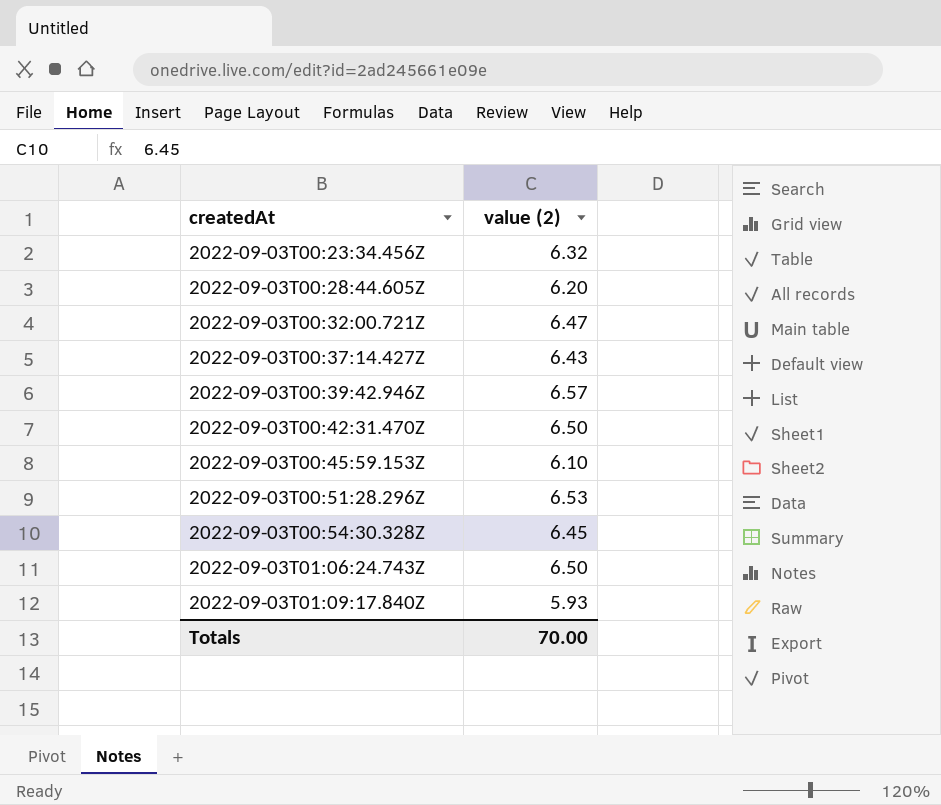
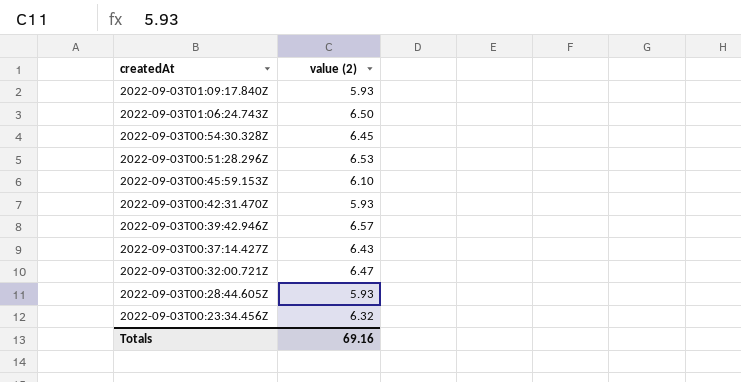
row order: createdAt ascending -> createdAt descending
2022-09-03T00:42:31.470Z | value (2): 6.50 -> 5.93
2022-09-03T00:28:44.605Z | value (2): 6.20 -> 5.93
Totals | value (2): 70.00 -> 69.16

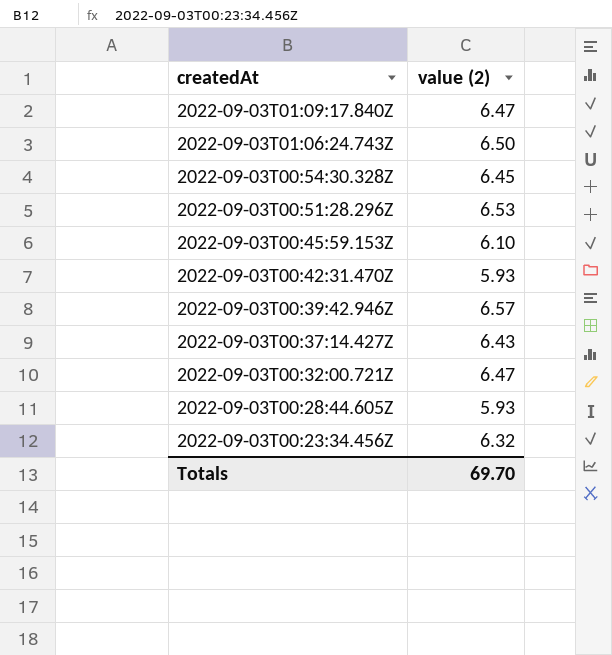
2022-09-03T01:09:17.840Z | value (2): 5.93 -> 6.47
Totals | value (2): 69.16 -> 69.70

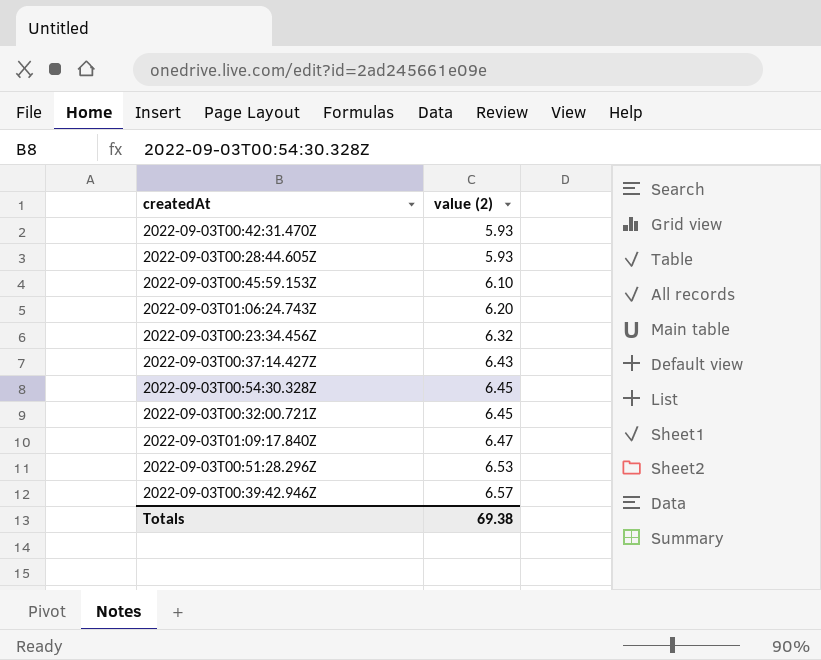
row order: createdAt descending -> value (2) ascending
2022-09-03T01:06:24.743Z | value (2): 6.50 -> 6.20
2022-09-03T00:32:00.721Z | value (2): 6.47 -> 6.45
Totals | value (2): 69.70 -> 69.38

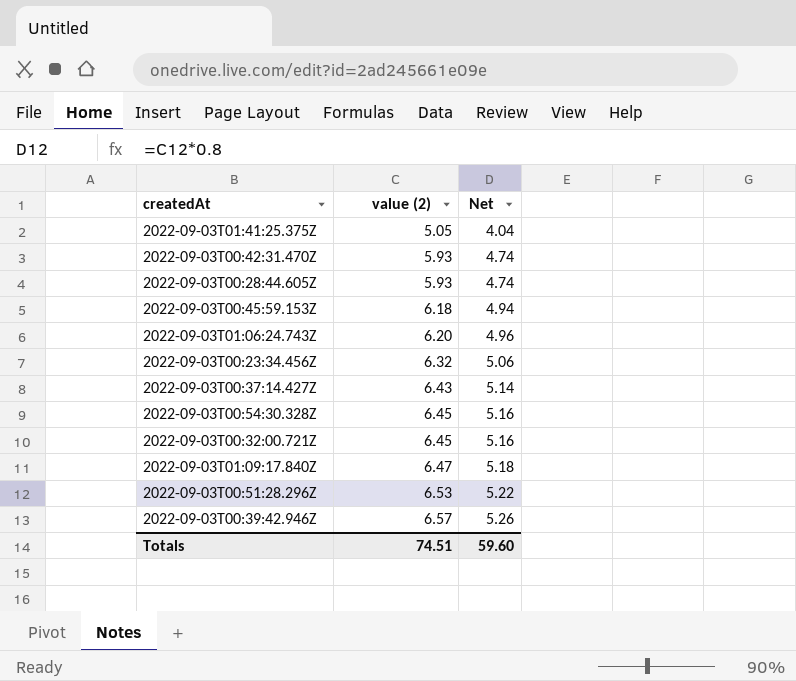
column Net | formula: none -> [value (2)] * 0.8
row 2022-09-03T01:41:25.375Z: none -> 5.05 | 4.04
2022-09-03T00:45:59.153Z | value (2): 6.10 -> 6.18
Totals | value (2): 69.38 -> 74.51

